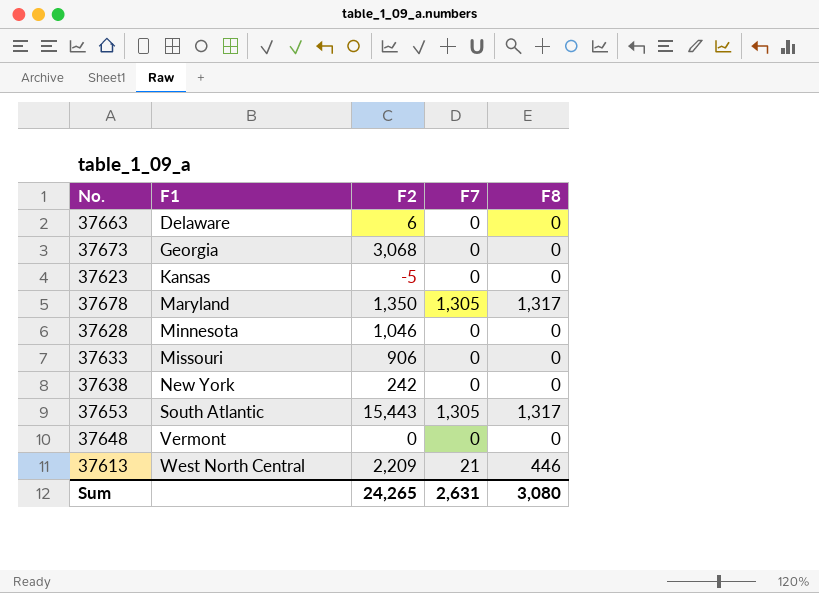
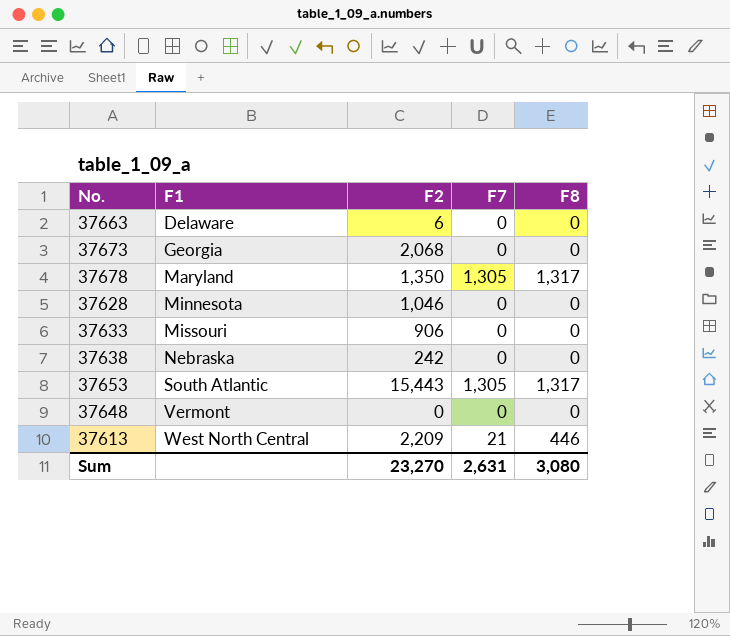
row 37623: Kansas | -5 | 0 | 0 -> none
37673 | F2: 3,068 -> 2,068
37638 | F1: New York -> Nebraska
Sum | F2: 24,265 -> 23,270

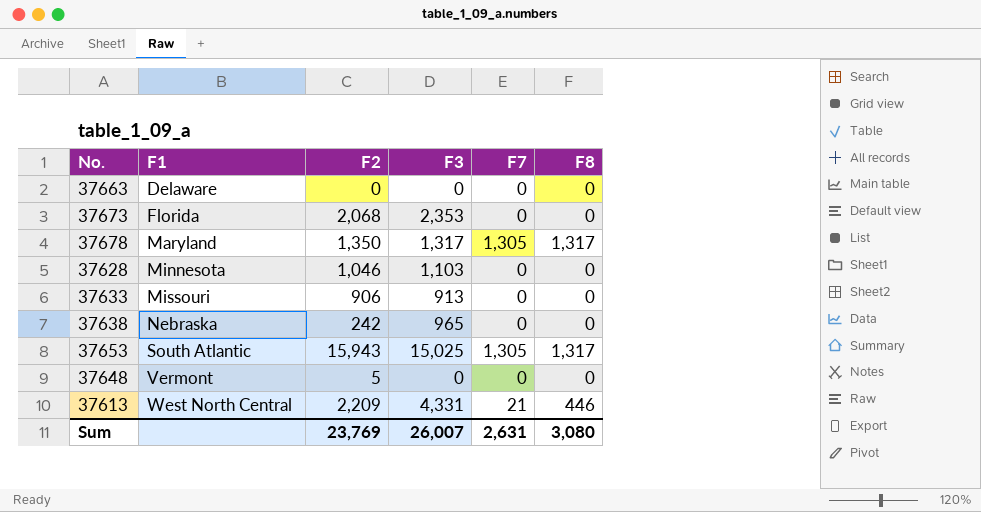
column F3 | position: none -> 4
37663 | F2: 6 -> 0
37673 | F1: Georgia -> Florida
37653 | F2: 15,443 -> 15,943
37648 | F2: 0 -> 5
Sum | F2: 23,270 -> 23,769

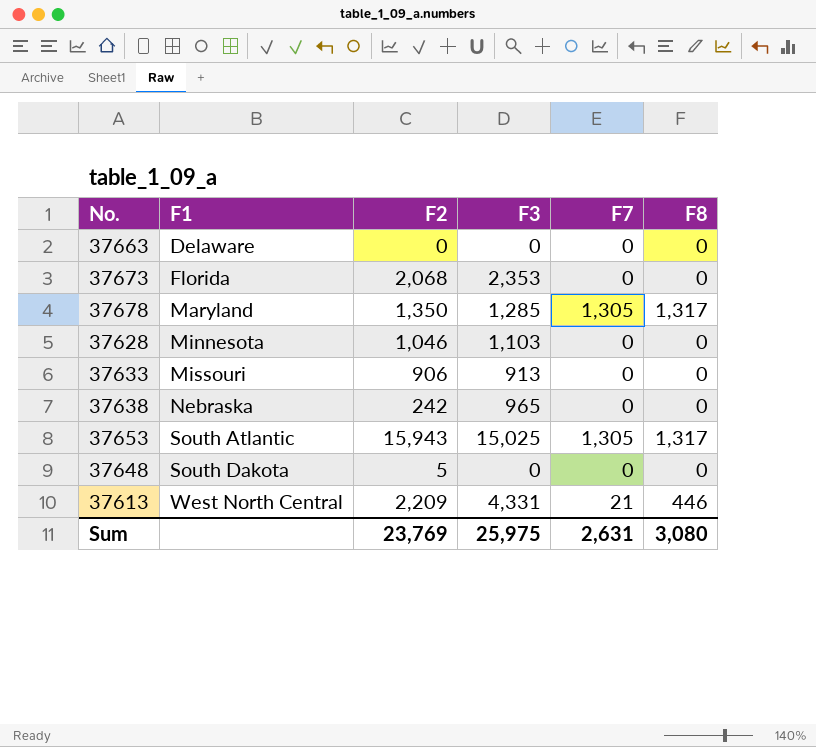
37678 | F3: 1,317 -> 1,285
37648 | F1: Vermont -> South Dakota
Sum | F3: 26,007 -> 25,975

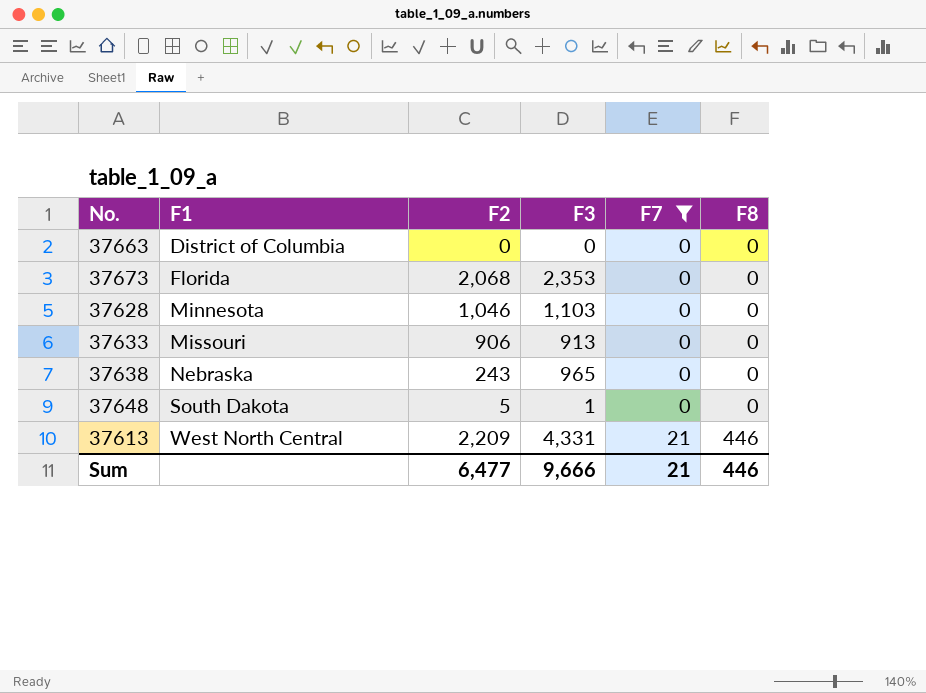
filter: none -> F7 != 1,305
37663 | F1: Delaware -> District of Columbia
37638 | F2: 242 -> 243
37648 | F3: 0 -> 1
Sum | F2: 23,769 -> 6,477
Sum | F3: 25,975 -> 9,666
Sum | F7: 2,631 -> 21
Sum | F8: 3,080 -> 446

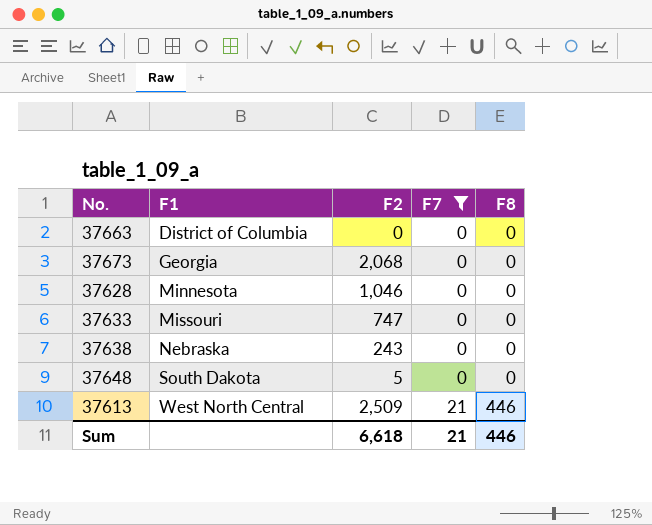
column F3 | position: 4 -> none
37673 | F1: Florida -> Georgia
37633 | F2: 906 -> 747
37613 | F2: 2,209 -> 2,509
Sum | F2: 6,477 -> 6,618

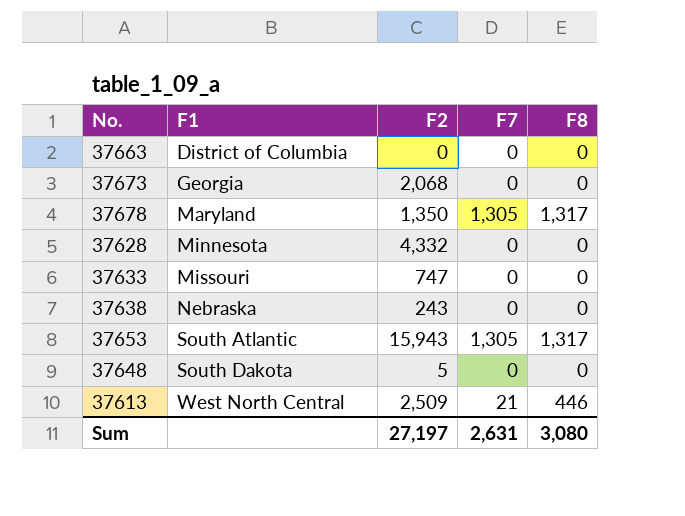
filter: F7 != 1,305 -> none
37628 | F2: 1,046 -> 4,332
Sum | F2: 6,618 -> 27,197
Sum | F7: 21 -> 2,631
Sum | F8: 446 -> 3,080

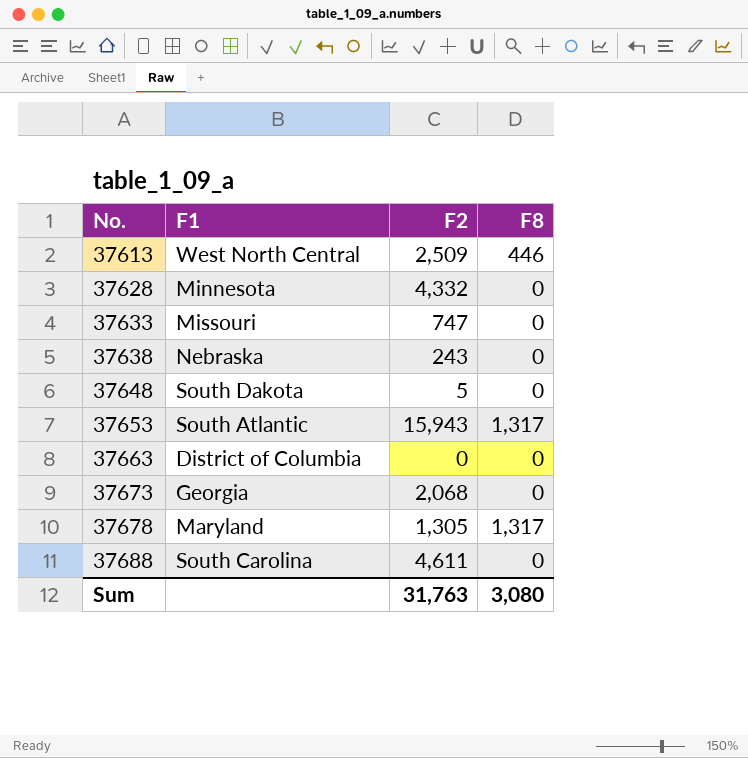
row order: F1 ascending -> No. ascending
column F7 | position: 4 -> none
37678 | F2: 1,350 -> 1,305
row 37688: none -> South Carolina | 4,611 | 0
Sum | F2: 27,197 -> 31,763

